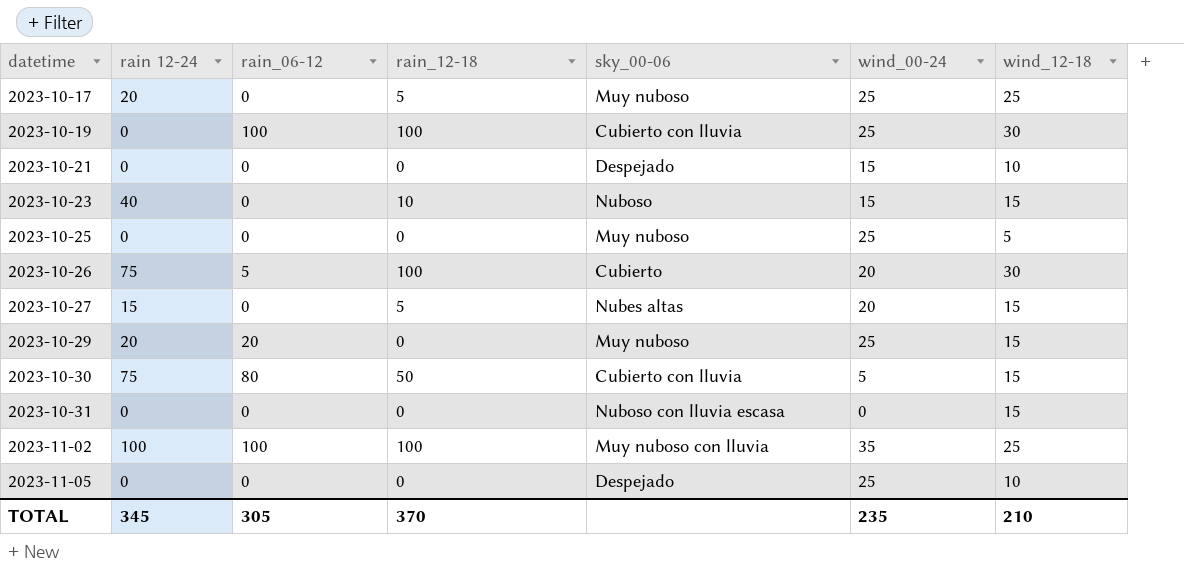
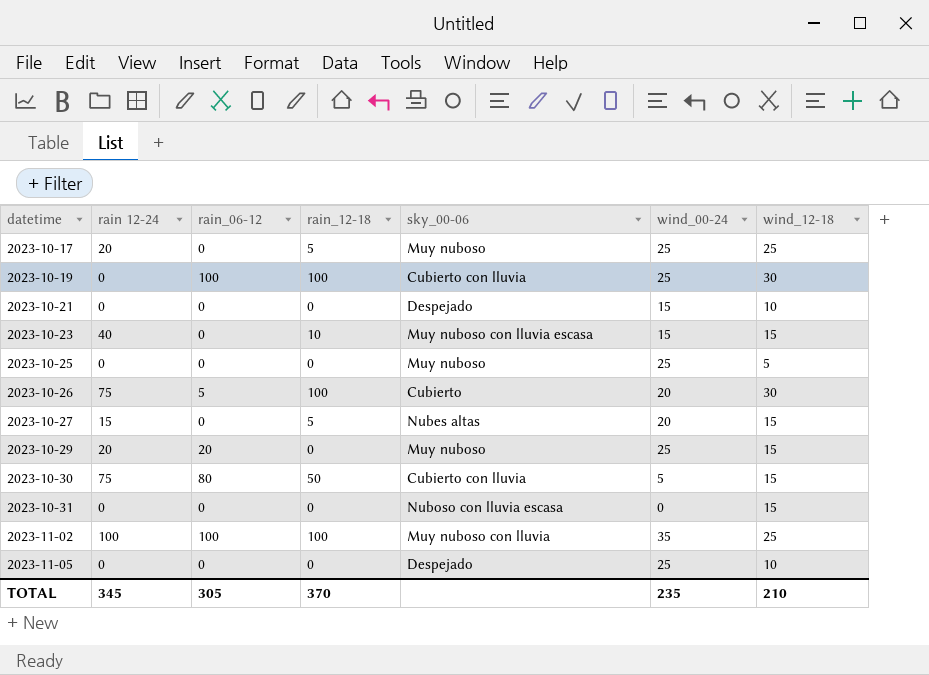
2023-10-23 | sky_00-06: Nuboso -> Muy nuboso con lluvia escasa

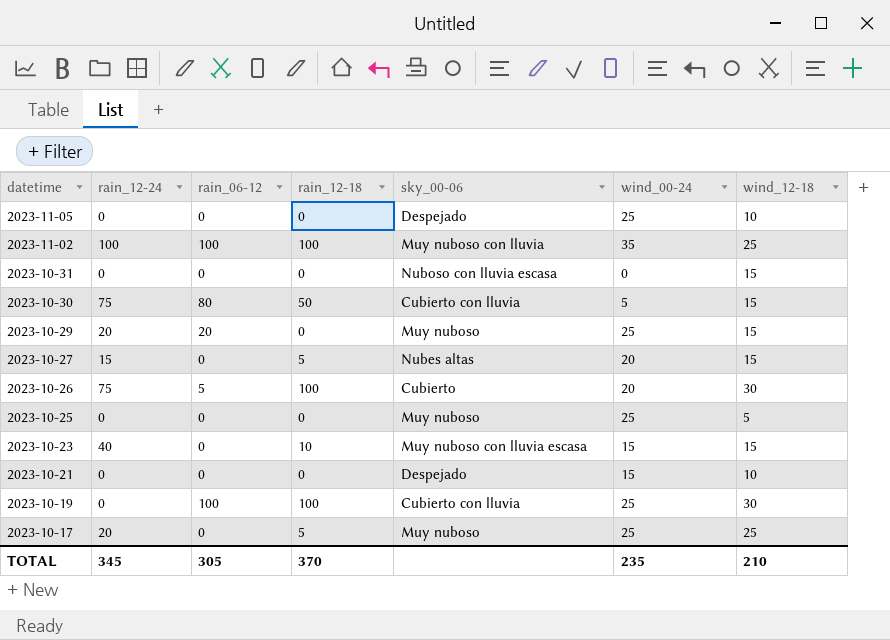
row order: datetime ascending -> datetime descending
column name: rain 12-24 -> rain_12-24

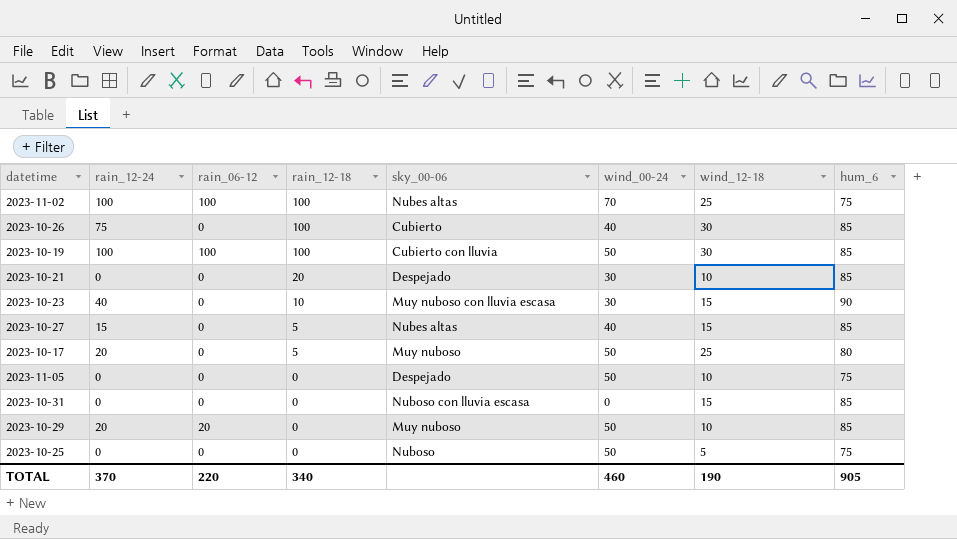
row order: datetime descending -> rain_12-18 descending
column hum_6 | position: none -> 8
row 2023-10-30: 75 | 80 | 50 | Cubierto con lluvia | 5 | 15 -> none
2023-11-02 | sky_00-06: Muy nuboso con lluvia -> Nubes altas
2023-11-02 | wind_00-24: 35 -> 70
2023-10-26 | rain_06-12: 5 -> 0
2023-10-26 | wind_00-24: 20 -> 40
2023-10-19 | rain_12-24: 0 -> 100
2023-10-19 | wind_00-24: 25 -> 50
2023-10-21 | rain_12-18: 0 -> 20
2023-10-21 | wind_00-24: 15 -> 30
2023-10-23 | wind_00-24: 15 -> 30
2023-10-27 | wind_00-24: 20 -> 40
2023-10-17 | wind_00-24: 25 -> 50
2023-11-05 | wind_00-24: 25 -> 50
2023-10-29 | wind_00-24: 25 -> 50
2023-10-29 | wind_12-18: 15 -> 10
2023-10-25 | sky_00-06: Muy nuboso -> Nuboso
2023-10-25 | wind_00-24: 25 -> 50
TOTAL | rain_12-24: 345 -> 370
TOTAL | rain_06-12: 305 -> 220
TOTAL | rain_12-18: 370 -> 340
TOTAL | wind_00-24: 235 -> 460
TOTAL | wind_12-18: 210 -> 190

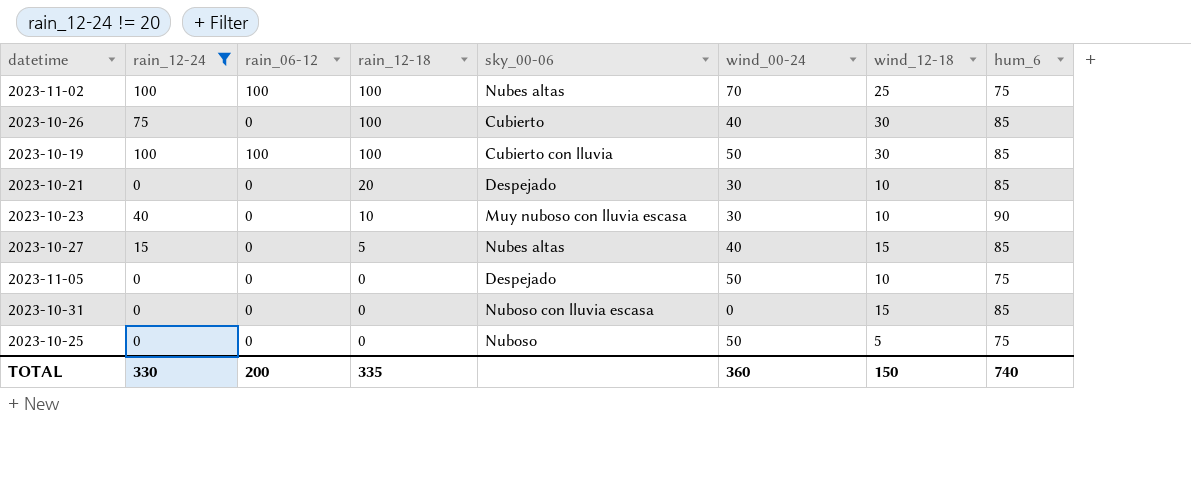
filter: none -> rain_12-24 != 20
2023-10-23 | wind_12-18: 15 -> 10
TOTAL | rain_12-24: 370 -> 330
TOTAL | rain_06-12: 220 -> 200
TOTAL | rain_12-18: 340 -> 335
TOTAL | wind_00-24: 460 -> 360
TOTAL | wind_12-18: 190 -> 150
TOTAL | hum_6: 905 -> 740

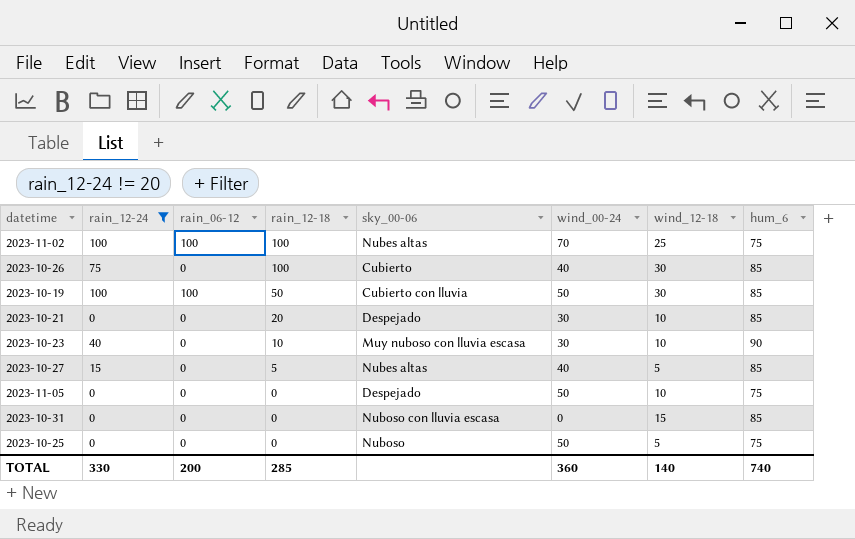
2023-10-19 | rain_12-18: 100 -> 50
2023-10-27 | wind_12-18: 15 -> 5
TOTAL | rain_12-18: 335 -> 285
TOTAL | wind_12-18: 150 -> 140

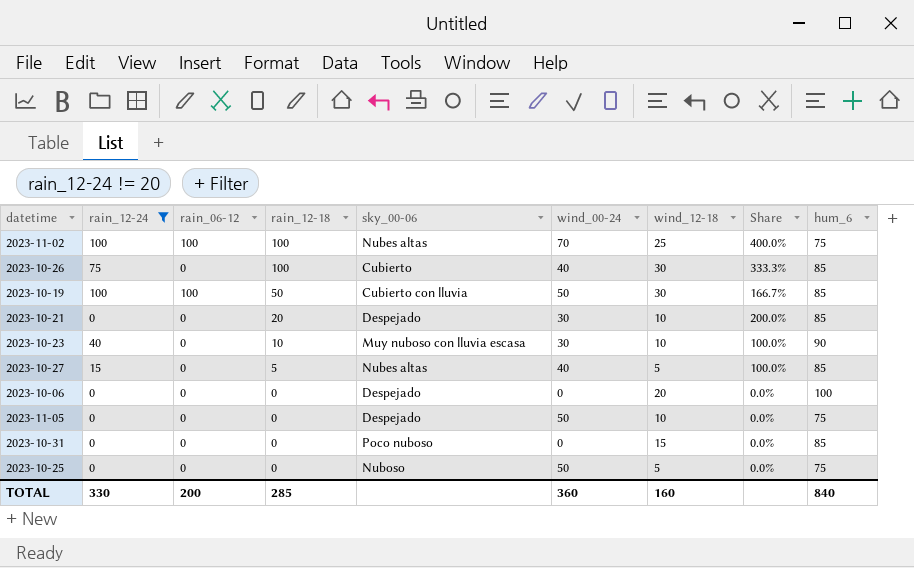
column Share | formula: none -> [rain_12-18] / [wind_12-18]
row 2023-10-06: none -> 0 | 0 | 0 | Despejado | 0 | 20 | 0.0% | 100
2023-10-31 | sky_00-06: Nuboso con lluvia escasa -> Poco nuboso
TOTAL | wind_12-18: 140 -> 160
TOTAL | hum_6: 740 -> 840

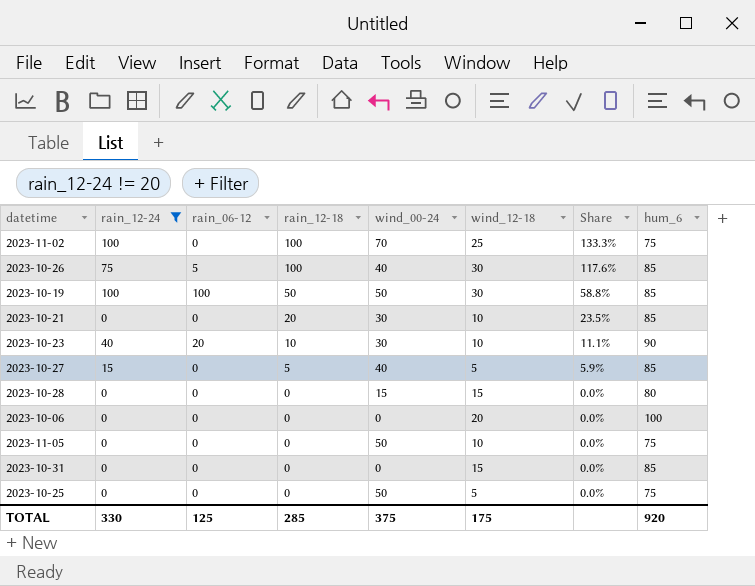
column sky_00-06 | position: 5 -> none
column Share | formula: [rain_12-18] / [wind_12-18] -> [rain_12-18] / [hum_6]
2023-11-02 | rain_06-12: 100 -> 0
2023-10-26 | rain_06-12: 0 -> 5
2023-10-23 | rain_06-12: 0 -> 20
row 2023-10-28: none -> 0 | 0 | 0 | 15 | 15 | 0.0% | 80
TOTAL | rain_06-12: 200 -> 125
TOTAL | wind_00-24: 360 -> 375
TOTAL | wind_12-18: 160 -> 175
TOTAL | hum_6: 840 -> 920

